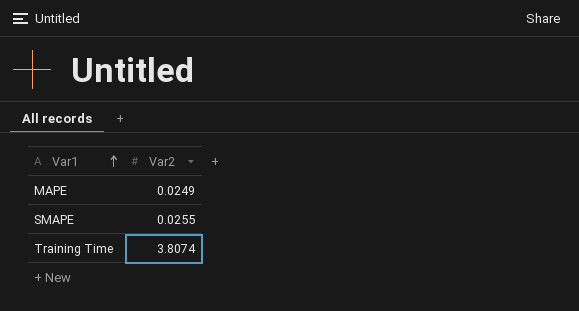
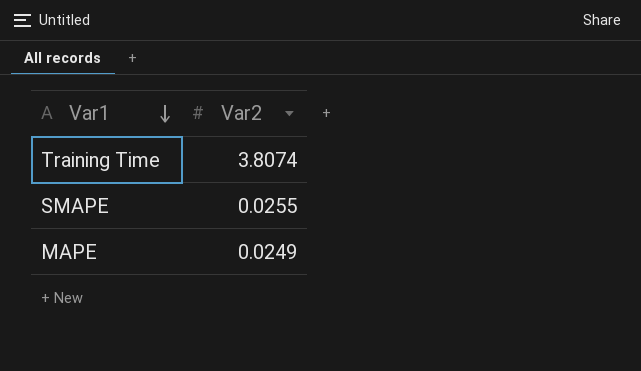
row order: Var1 ascending -> Var1 descending

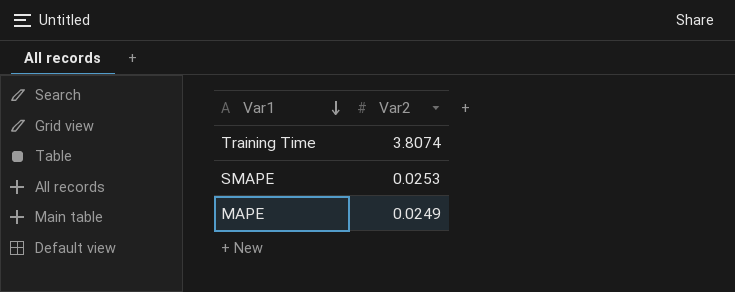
SMAPE | Var2: 0.0255 -> 0.0253

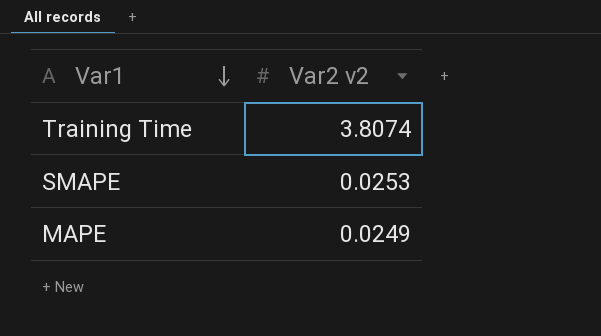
column name: Var2 -> Var2 v2

